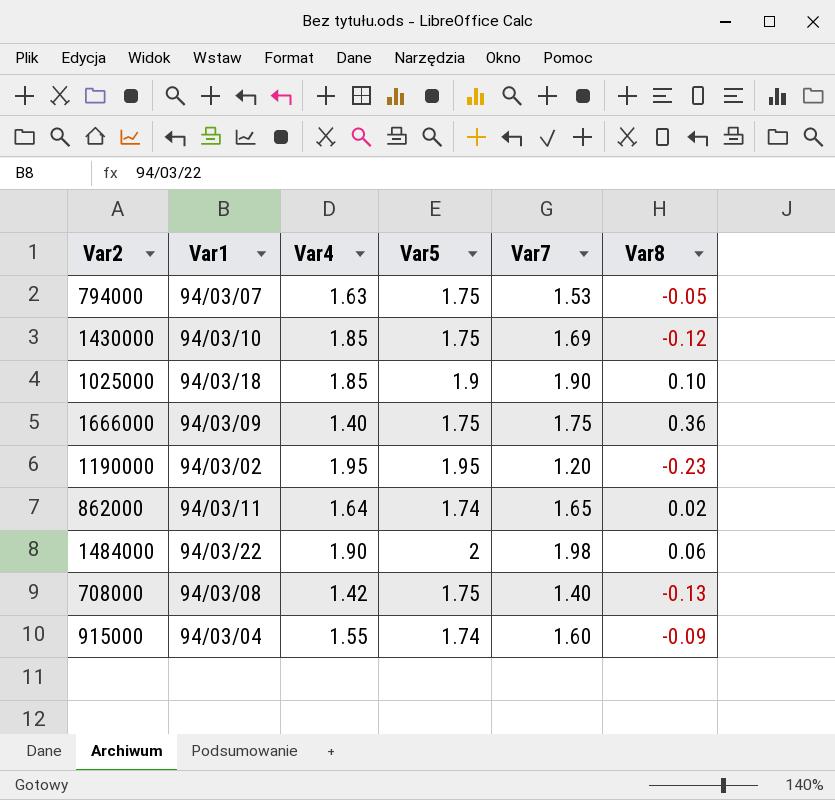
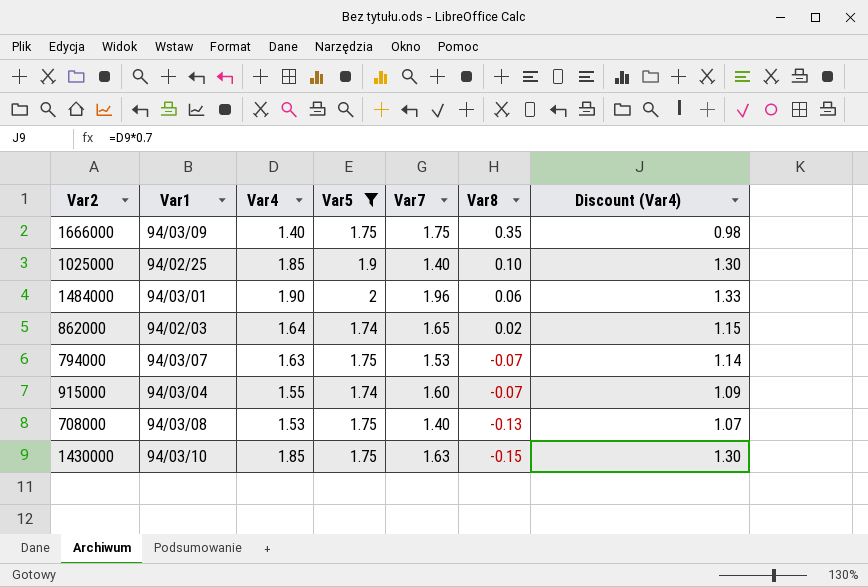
filter: none -> Var5 != 1.95
row order: none -> Var8 descending
column Discount (Var4) | formula: none -> [Var4] * 0.7
1666000 | Var8: 0.36 -> 0.35
1025000 | Var1: 94/03/18 -> 94/02/25
1025000 | Var7: 1.90 -> 1.40
1484000 | Var1: 94/03/22 -> 94/03/01
1484000 | Var7: 1.98 -> 1.96
862000 | Var1: 94/03/11 -> 94/02/03
794000 | Var8: -0.05 -> -0.07
915000 | Var8: -0.09 -> -0.07
708000 | Var4: 1.42 -> 1.53
1430000 | Var7: 1.69 -> 1.63
1430000 | Var8: -0.12 -> -0.15

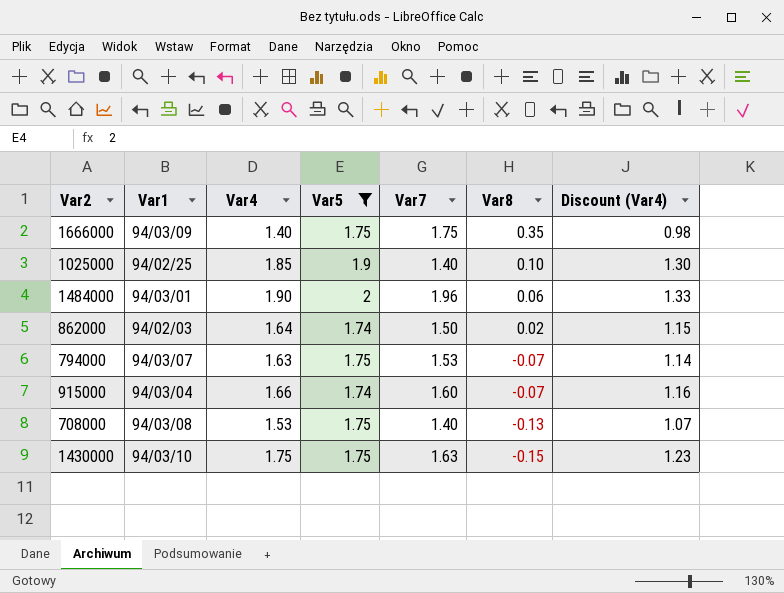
862000 | Var7: 1.65 -> 1.50
915000 | Var4: 1.55 -> 1.66
915000 | Discount (Var4): 1.09 -> 1.16
1430000 | Var4: 1.85 -> 1.75
1430000 | Discount (Var4): 1.30 -> 1.23

